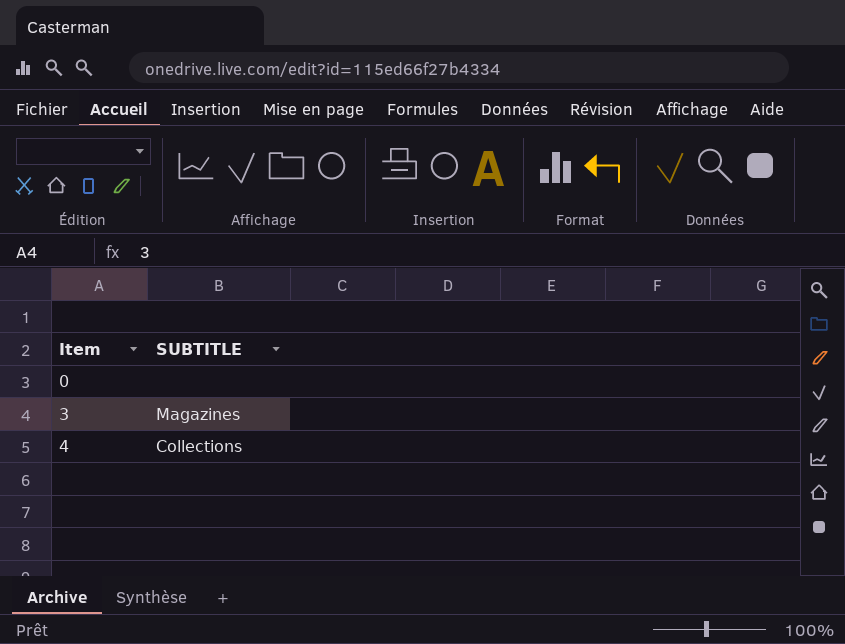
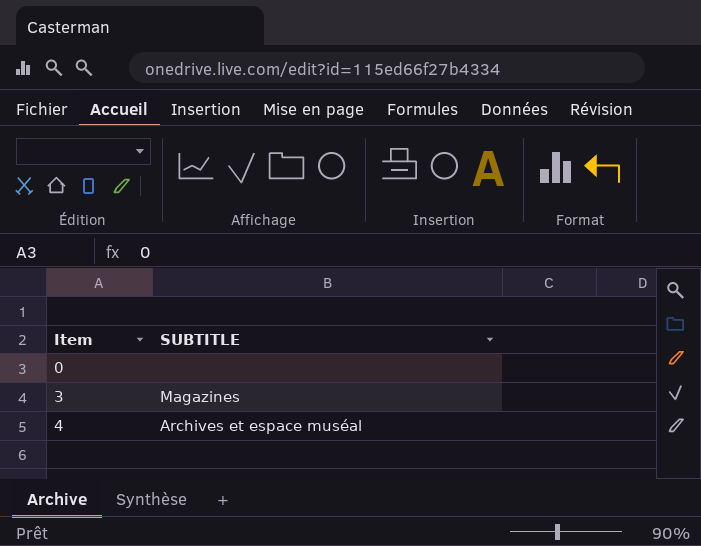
4 | SUBTITLE: Collections -> Archives et espace muséal

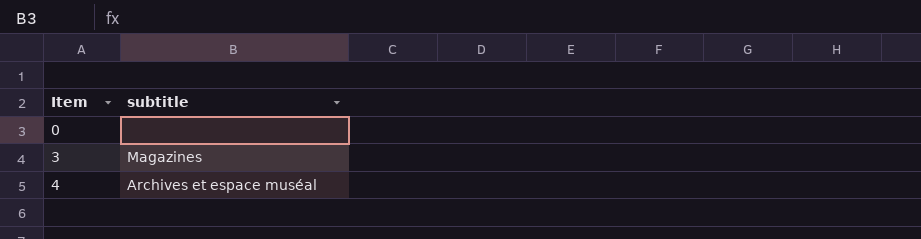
column name: SUBTITLE -> subtitle

